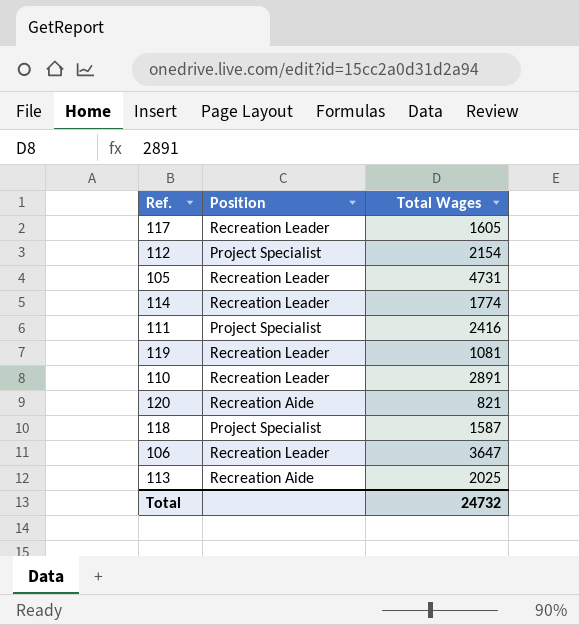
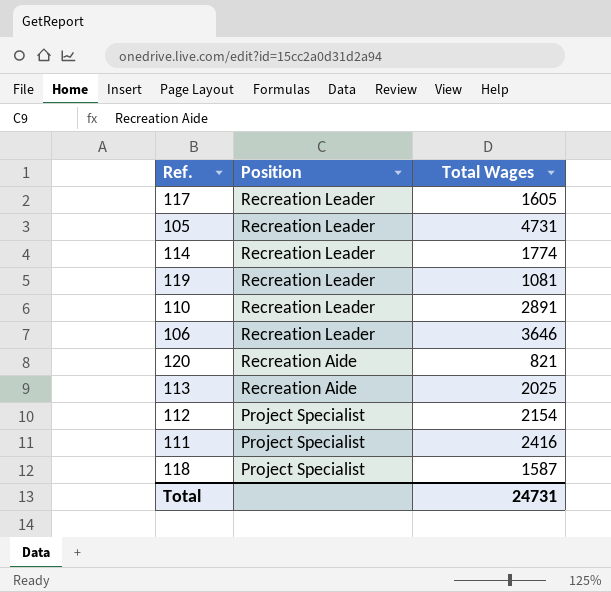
row order: none -> Position descending
106 | Total Wages: 3647 -> 3646
Total | Total Wages: 24732 -> 24731

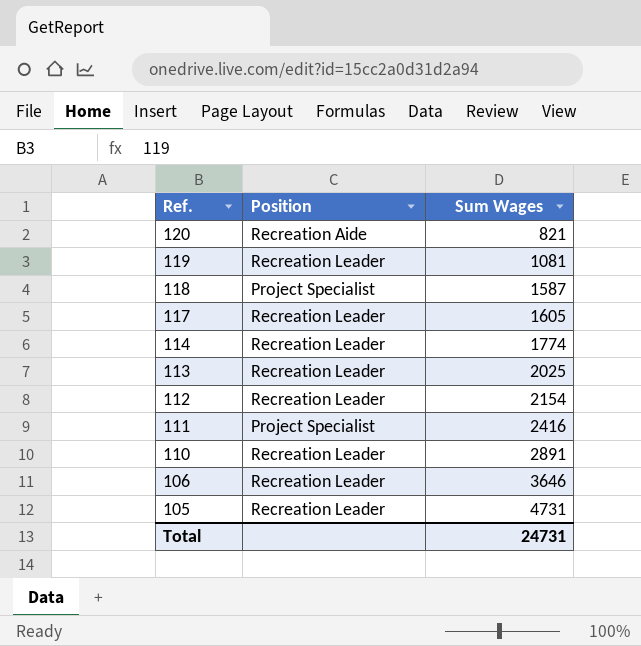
row order: Position descending -> Ref. descending
column name: Total Wages -> Sum Wages
113 | Position: Recreation Aide -> Recreation Leader
112 | Position: Project Specialist -> Recreation Leader

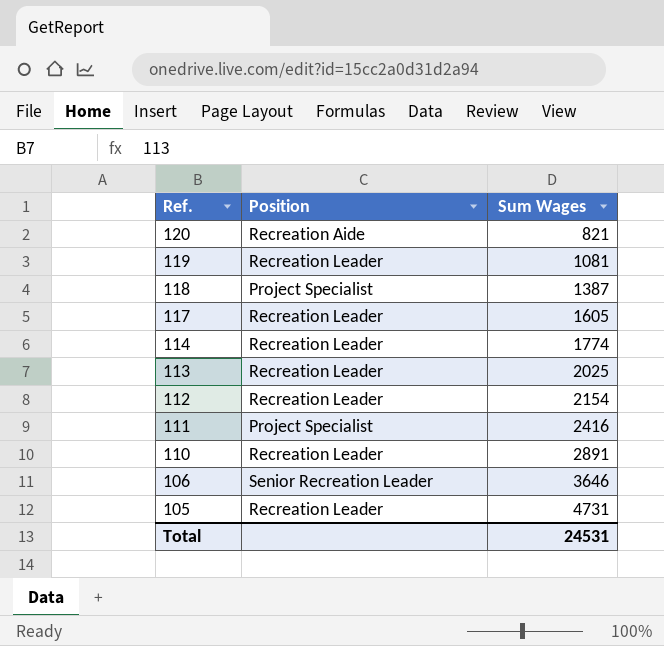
118 | Sum Wages: 1587 -> 1387
106 | Position: Recreation Leader -> Senior Recreation Leader
Total | Sum Wages: 24731 -> 24531

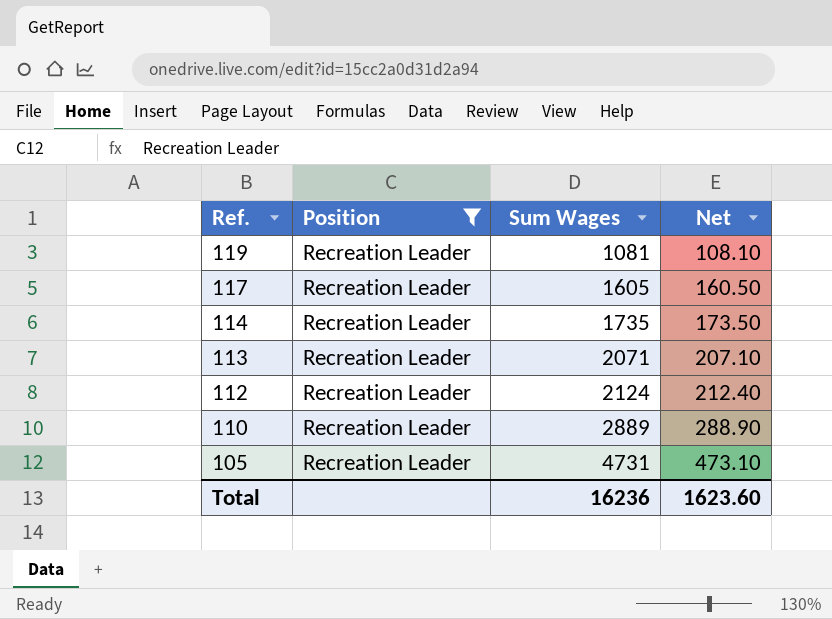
filter: none -> Position = Recreation Leader
column Net | formula: none -> [Sum Wages] * 0.1
114 | Sum Wages: 1774 -> 1735
113 | Sum Wages: 2025 -> 2071
112 | Sum Wages: 2154 -> 2124
110 | Sum Wages: 2891 -> 2889
Total | Sum Wages: 24531 -> 16236

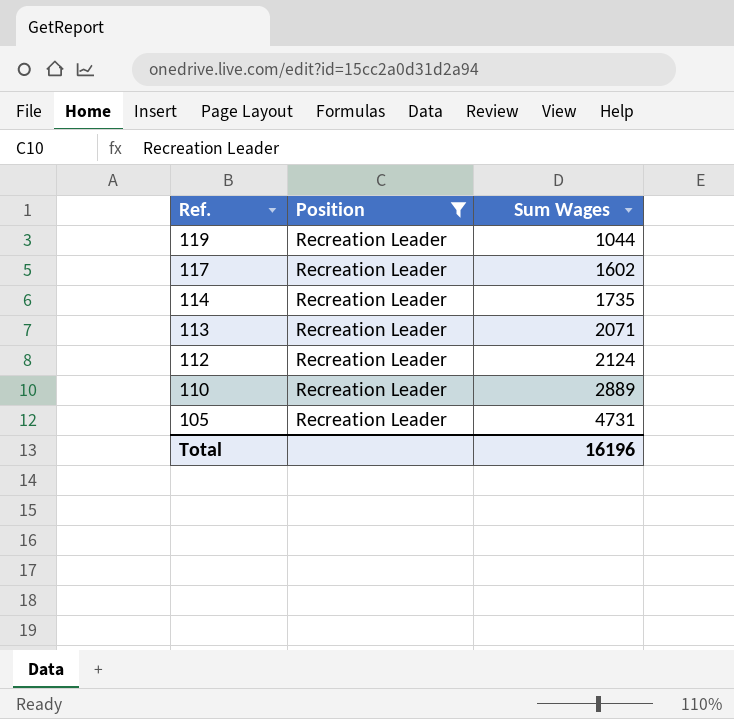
column Net | formula: [Sum Wages] * 0.1 -> none
119 | Sum Wages: 1081 -> 1044
117 | Sum Wages: 1605 -> 1602
Total | Sum Wages: 16236 -> 16196

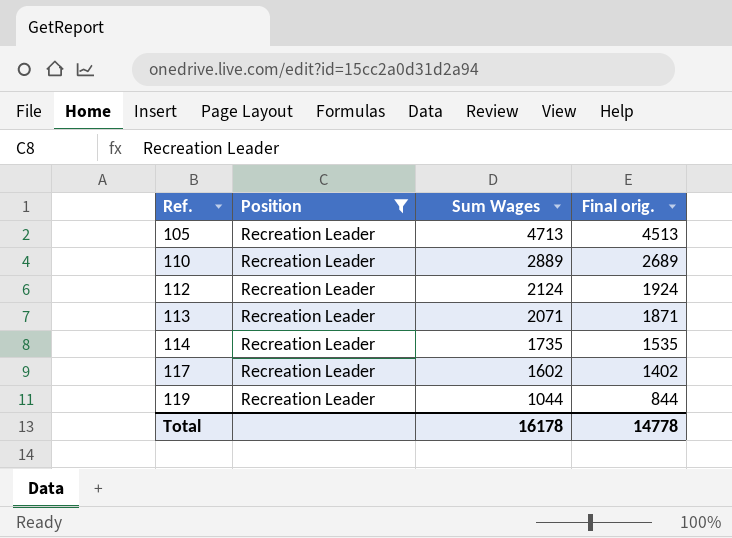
row order: Ref. descending -> Ref. ascending
column Final orig. | formula: none -> [Sum Wages] - 200
105 | Sum Wages: 4731 -> 4713
Total | Sum Wages: 16196 -> 16178

